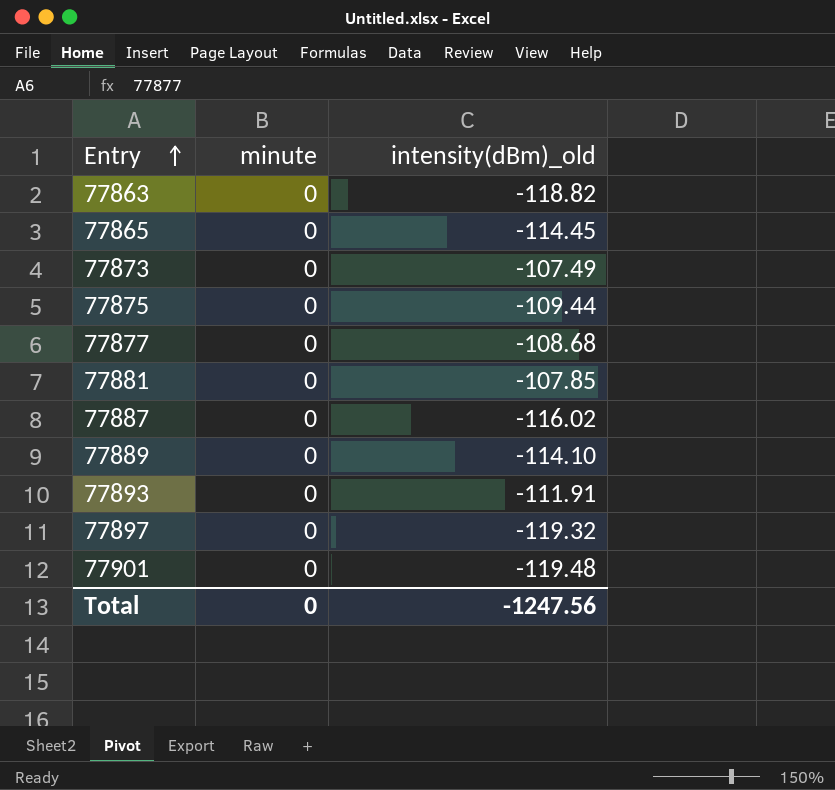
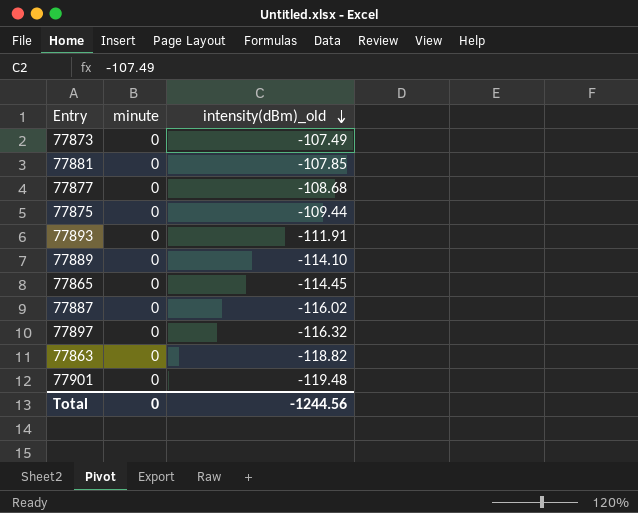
row order: Entry ascending -> intensity(dBm)_old descending
77897 | intensity(dBm)_old: -119.32 -> -116.32
Total | intensity(dBm)_old: -1247.56 -> -1244.56

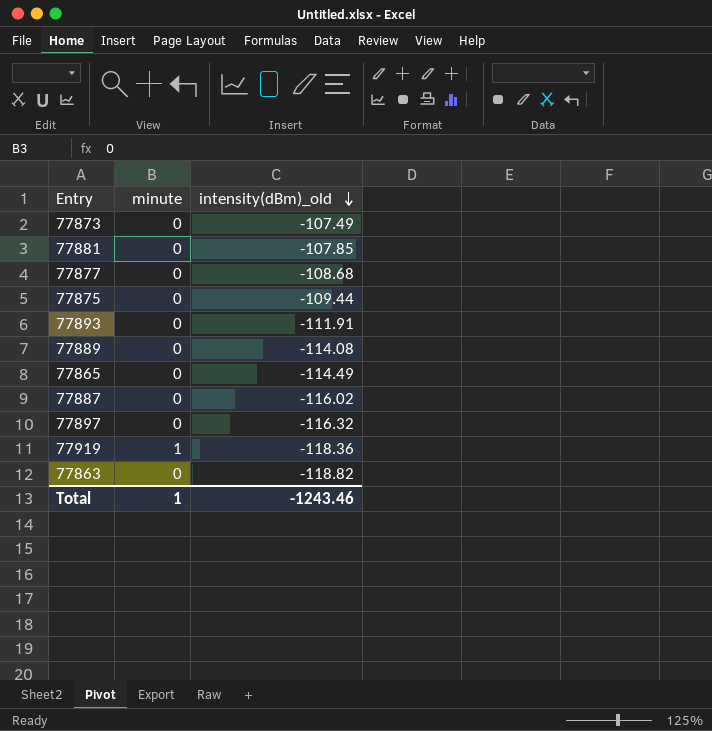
row 77901: 0 | -119.48 -> none
77889 | intensity(dBm)_old: -114.10 -> -114.08
77865 | intensity(dBm)_old: -114.45 -> -114.49
row 77919: none -> 1 | -118.36
Total | minute: 0 -> 1
Total | intensity(dBm)_old: -1244.56 -> -1243.46

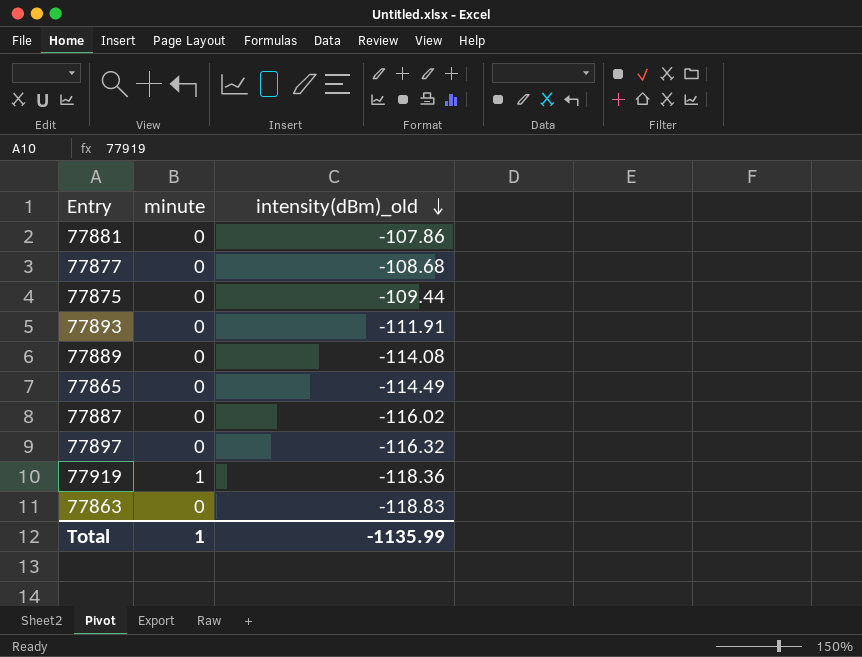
row 77873: 0 | -107.49 -> none
77881 | intensity(dBm)_old: -107.85 -> -107.86
77863 | intensity(dBm)_old: -118.82 -> -118.83
Total | intensity(dBm)_old: -1243.46 -> -1135.99

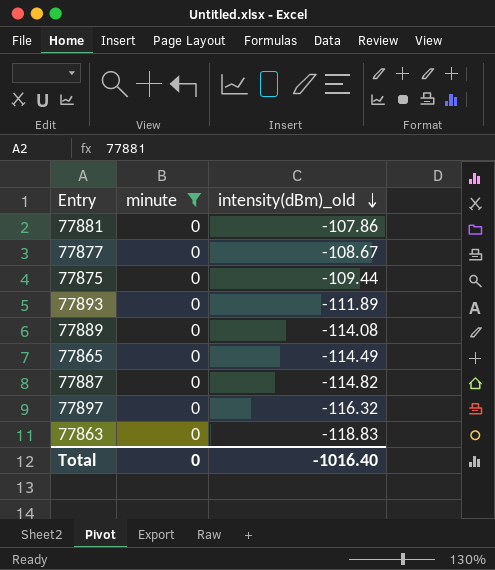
filter: none -> minute = 0
77877 | intensity(dBm)_old: -108.68 -> -108.67
77893 | intensity(dBm)_old: -111.91 -> -111.89
77887 | intensity(dBm)_old: -116.02 -> -114.82
Total | minute: 1 -> 0
Total | intensity(dBm)_old: -1135.99 -> -1016.40

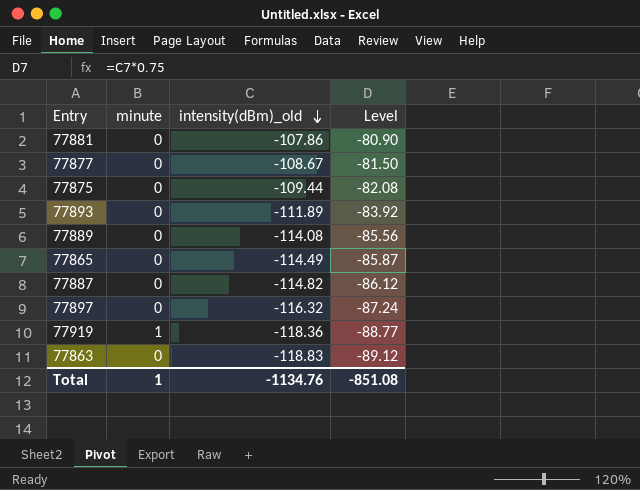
filter: minute = 0 -> none
column Level | formula: none -> [intensity(dBm)_old] * 0.75
Total | minute: 0 -> 1
Total | intensity(dBm)_old: -1016.40 -> -1134.76

